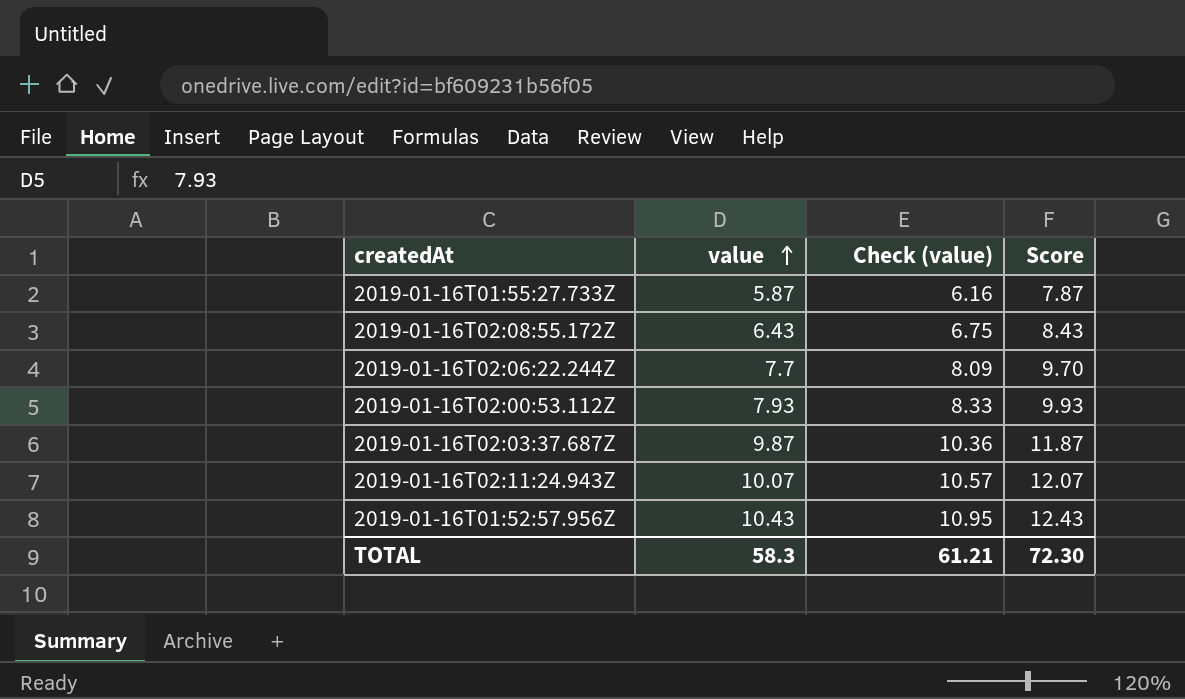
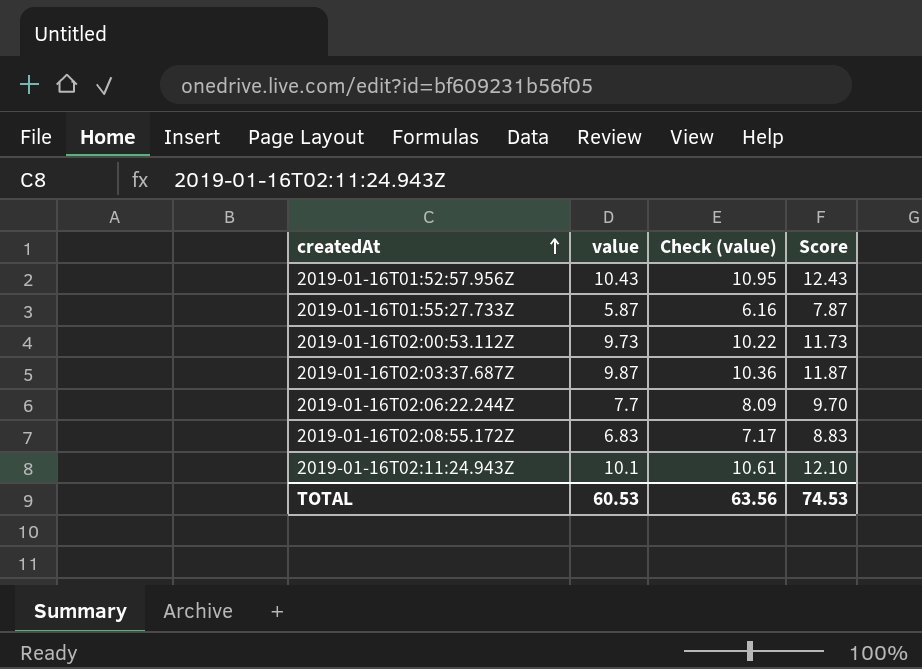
row order: value ascending -> createdAt ascending
2019-01-16T02:00:53.112Z | value: 7.93 -> 9.73
2019-01-16T02:00:53.112Z | Check (value): 8.33 -> 10.22
2019-01-16T02:00:53.112Z | Score: 9.93 -> 11.73
2019-01-16T02:08:55.172Z | value: 6.43 -> 6.83
2019-01-16T02:08:55.172Z | Check (value): 6.75 -> 7.17
2019-01-16T02:08:55.172Z | Score: 8.43 -> 8.83
2019-01-16T02:11:24.943Z | value: 10.07 -> 10.1
2019-01-16T02:11:24.943Z | Check (value): 10.57 -> 10.61
2019-01-16T02:11:24.943Z | Score: 12.07 -> 12.10
TOTAL | value: 58.3 -> 60.53
TOTAL | Check (value): 61.21 -> 63.56
TOTAL | Score: 72.30 -> 74.53

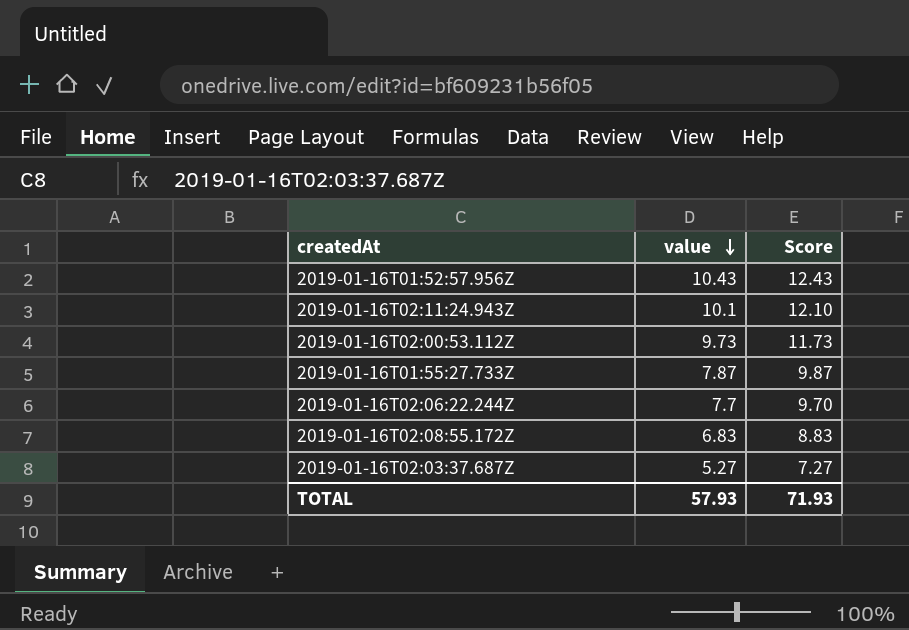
row order: createdAt ascending -> value descending
column Check (value) | formula: [value] * 1.05 -> none
2019-01-16T01:55:27.733Z | value: 5.87 -> 7.87
2019-01-16T01:55:27.733Z | Score: 7.87 -> 9.87
2019-01-16T02:03:37.687Z | value: 9.87 -> 5.27
2019-01-16T02:03:37.687Z | Score: 11.87 -> 7.27
TOTAL | value: 60.53 -> 57.93
TOTAL | Score: 74.53 -> 71.93

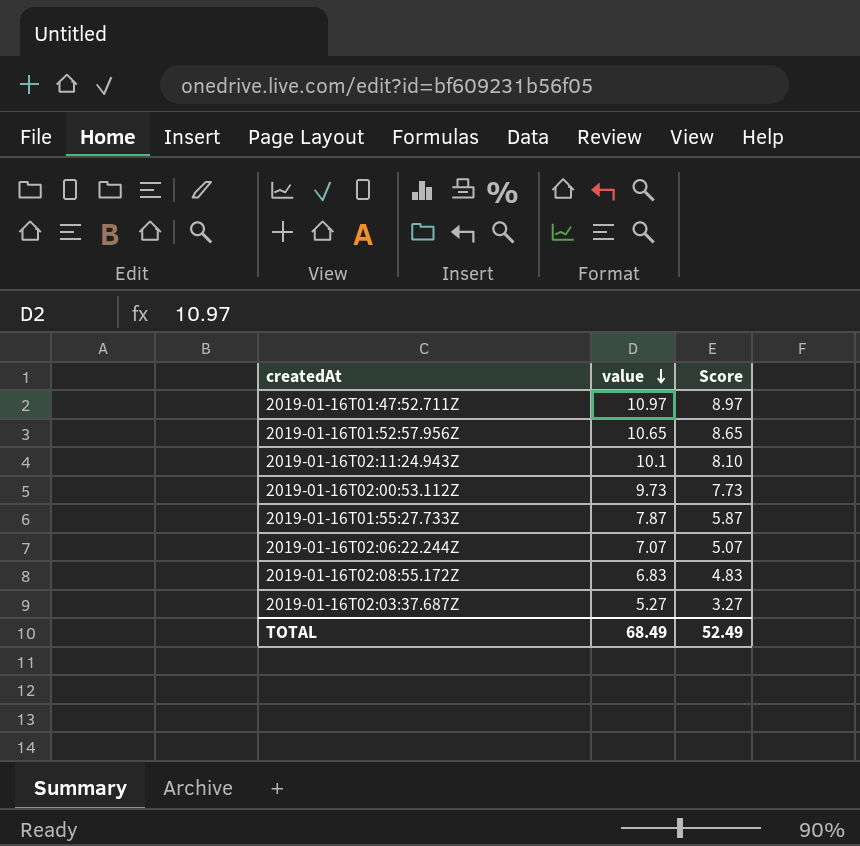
column Score | formula: [value] + 2 -> [value] - 2
row 2019-01-16T01:47:52.711Z: none -> 10.97 | 8.97
2019-01-16T01:52:57.956Z | value: 10.43 -> 10.65
2019-01-16T02:06:22.244Z | value: 7.7 -> 7.07
TOTAL | value: 57.93 -> 68.49
TOTAL | Score: 71.93 -> 52.49

